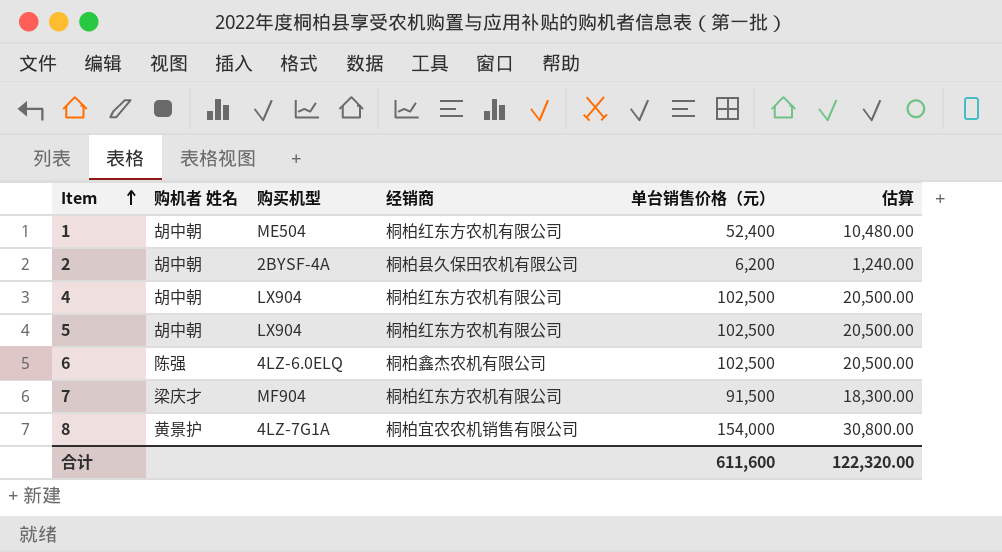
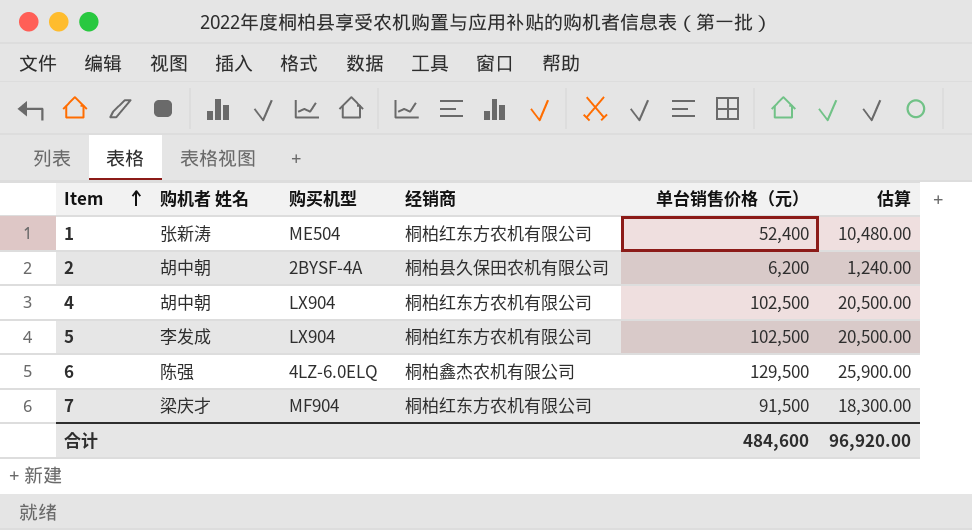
row 8: 黄景护 | 4LZ-7G1A | 桐柏宜农农机销售有限公司 | 154,000 | 30,800.00 -> none
1 | 购机者 姓名: 胡中朝 -> 张新涛
5 | 购机者 姓名: 胡中朝 -> 李发成
6 | 单台销售价格（元）: 102,500 -> 129,500
6 | 估算: 20,500.00 -> 25,900.00
合计 | 单台销售价格（元）: 611,600 -> 484,600
合计 | 估算: 122,320.00 -> 96,920.00

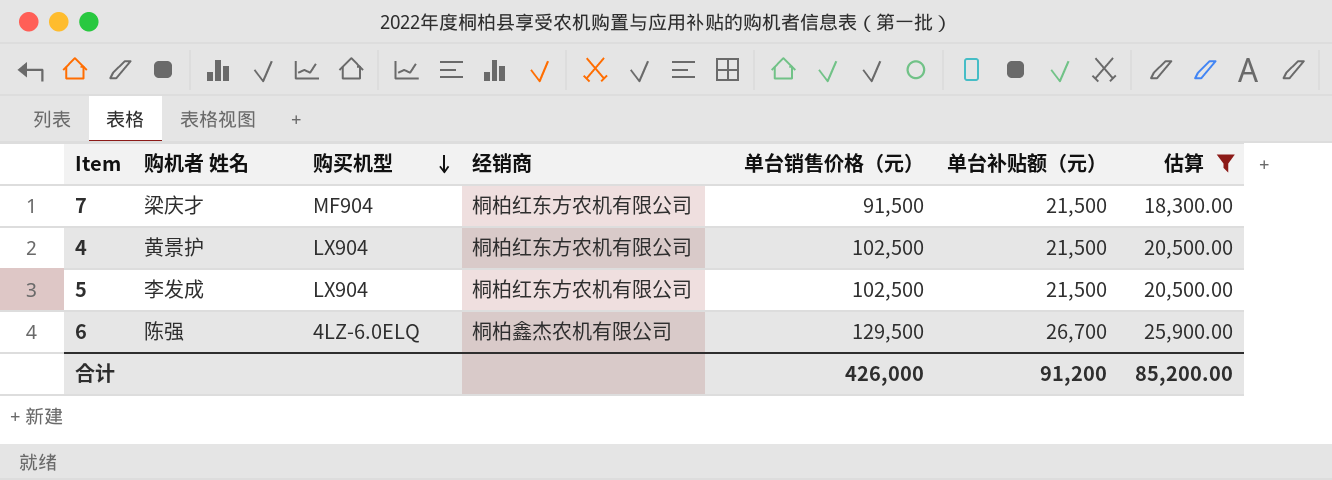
filter: none -> 估算 >= 18,300.00
row order: Item ascending -> 购买机型 descending
column 单台补贴额（元） | position: none -> 6
4 | 购机者 姓名: 胡中朝 -> 黄景护
合计 | 单台销售价格（元）: 484,600 -> 426,000
合计 | 估算: 96,920.00 -> 85,200.00

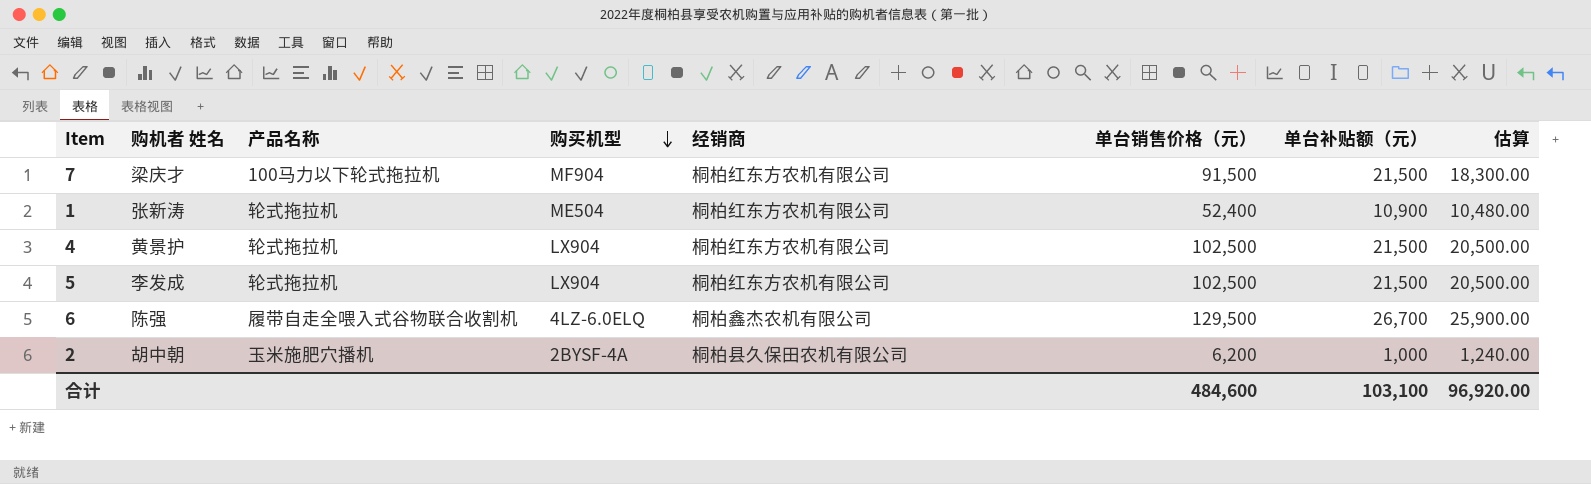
filter: 估算 >= 18,300.00 -> none
column 产品名称 | position: none -> 3
合计 | 单台销售价格（元）: 426,000 -> 484,600
合计 | 单台补贴额（元）: 91,200 -> 103,100
合计 | 估算: 85,200.00 -> 96,920.00

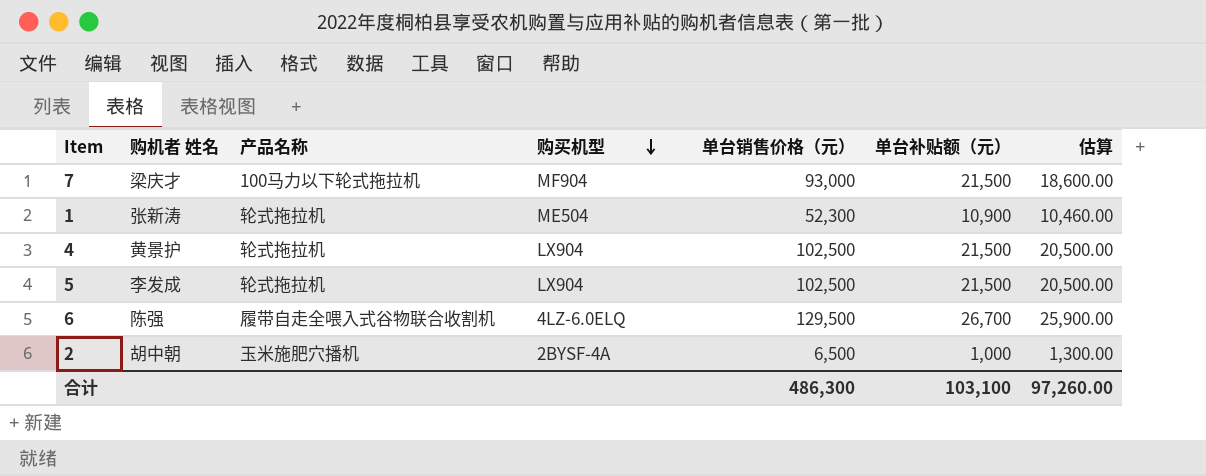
column 经销商 | position: 5 -> none
7 | 单台销售价格（元）: 91,500 -> 93,000
7 | 估算: 18,300.00 -> 18,600.00
1 | 单台销售价格（元）: 52,400 -> 52,300
1 | 估算: 10,480.00 -> 10,460.00
2 | 单台销售价格（元）: 6,200 -> 6,500
2 | 估算: 1,240.00 -> 1,300.00
合计 | 单台销售价格（元）: 484,600 -> 486,300
合计 | 估算: 96,920.00 -> 97,260.00

